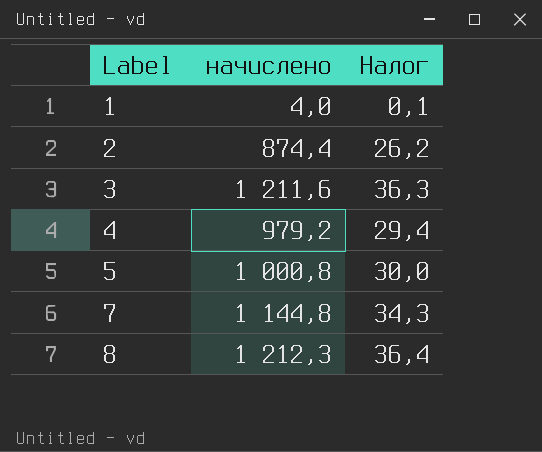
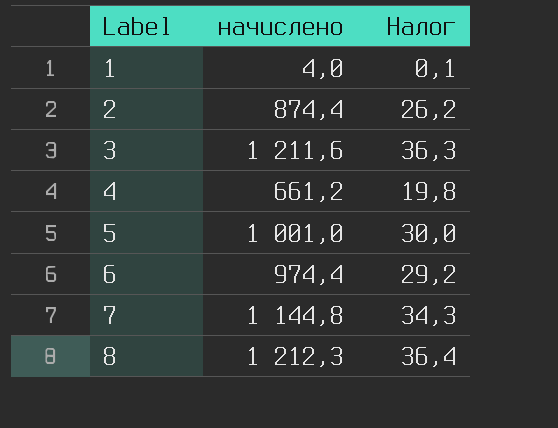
4 | начислено: 979,2 -> 661,2
4 | Налог: 29,4 -> 19,8
5 | начислено: 1 000,8 -> 1 001,0
row 6: none -> 974,4 | 29,2

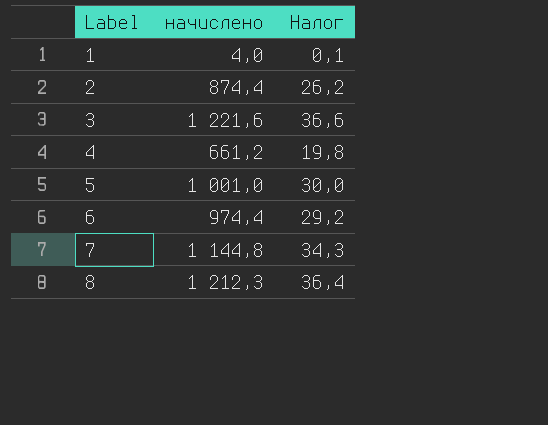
3 | начислено: 1 211,6 -> 1 221,6
3 | Налог: 36,3 -> 36,6

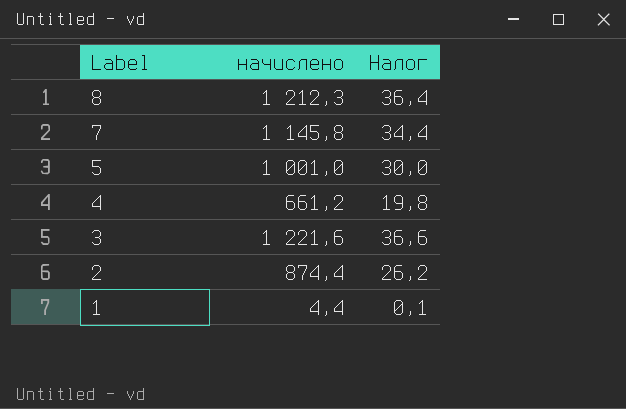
row order: Label ascending -> Label descending
row 6: 974,4 | 29,2 -> none
7 | начислено: 1 144,8 -> 1 145,8
7 | Налог: 34,3 -> 34,4
1 | начислено: 4,0 -> 4,4

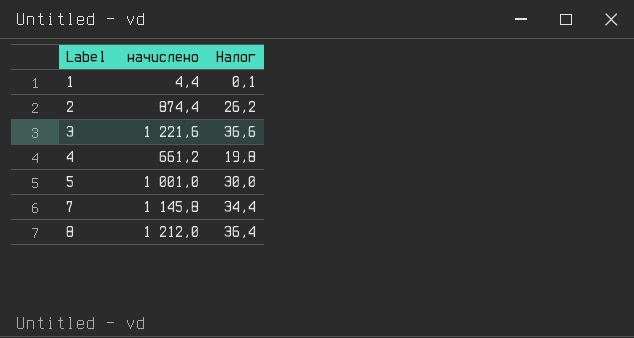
row order: Label descending -> Label ascending
8 | начислено: 1 212,3 -> 1 212,0

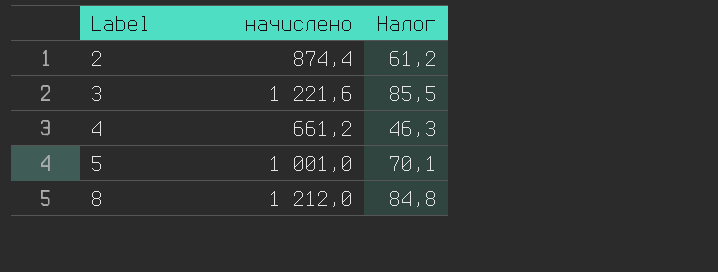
column Налог | formula: [начислено] * 0,03 -> [начислено] * 0,07
row 1: 4,4 | 0,1 -> none
row 7: 1 145,8 | 34,4 -> none

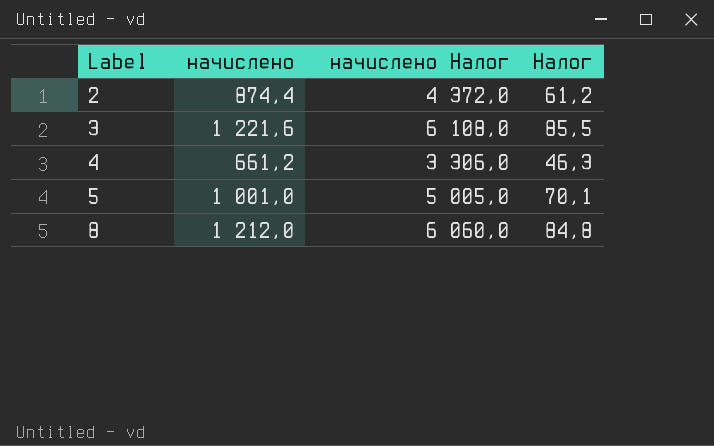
column начислено Налог | formula: none -> [начислено] * 5

